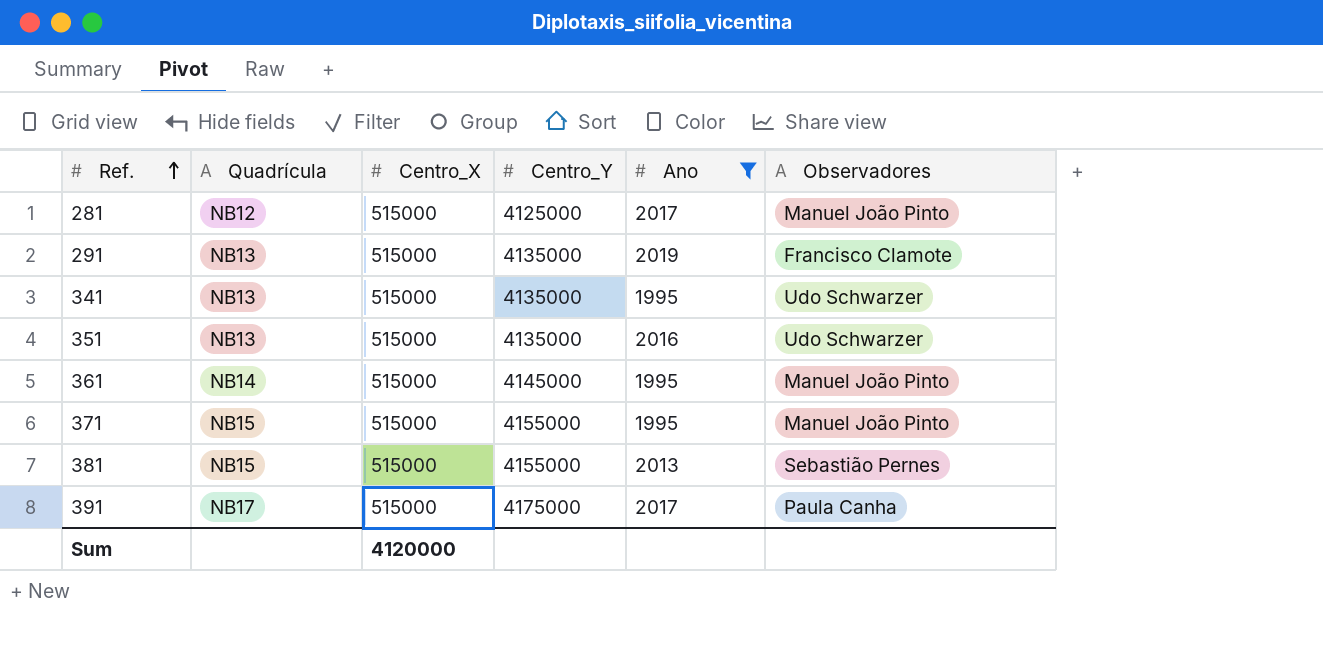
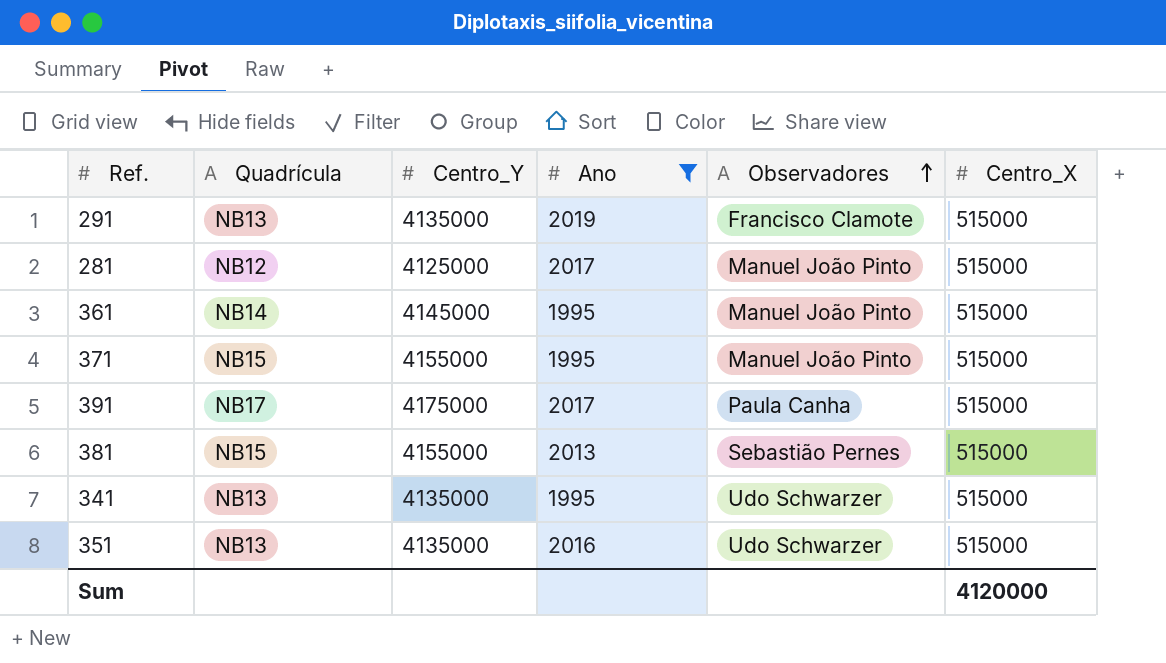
row order: Ref. ascending -> Observadores ascending
column Centro_X | position: 3 -> 6

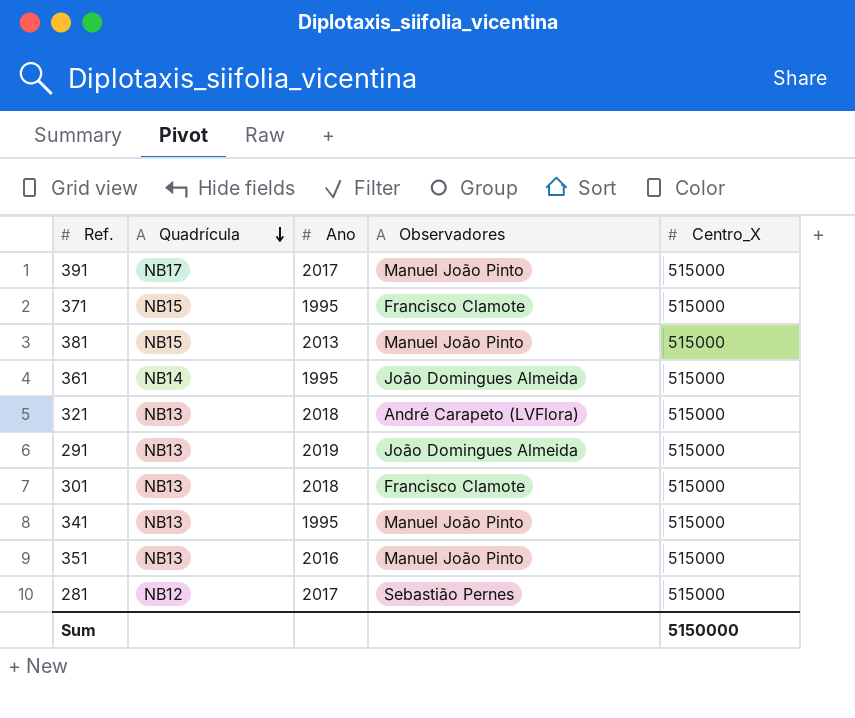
filter: Ano != 2018 -> none
row order: Observadores ascending -> Quadrícula descending
column Centro_Y | position: 3 -> none
391 | Observadores: Paula Canha -> Manuel João Pinto
371 | Observadores: Manuel João Pinto -> Francisco Clamote
381 | Observadores: Sebastião Pernes -> Manuel João Pinto
361 | Observadores: Manuel João Pinto -> João Domingues Almeida
291 | Observadores: Francisco Clamote -> João Domingues Almeida
341 | Observadores: Udo Schwarzer -> Manuel João Pinto
351 | Observadores: Udo Schwarzer -> Manuel João Pinto
281 | Observadores: Manuel João Pinto -> Sebastião Pernes
Sum | Centro_X: 4120000 -> 5150000

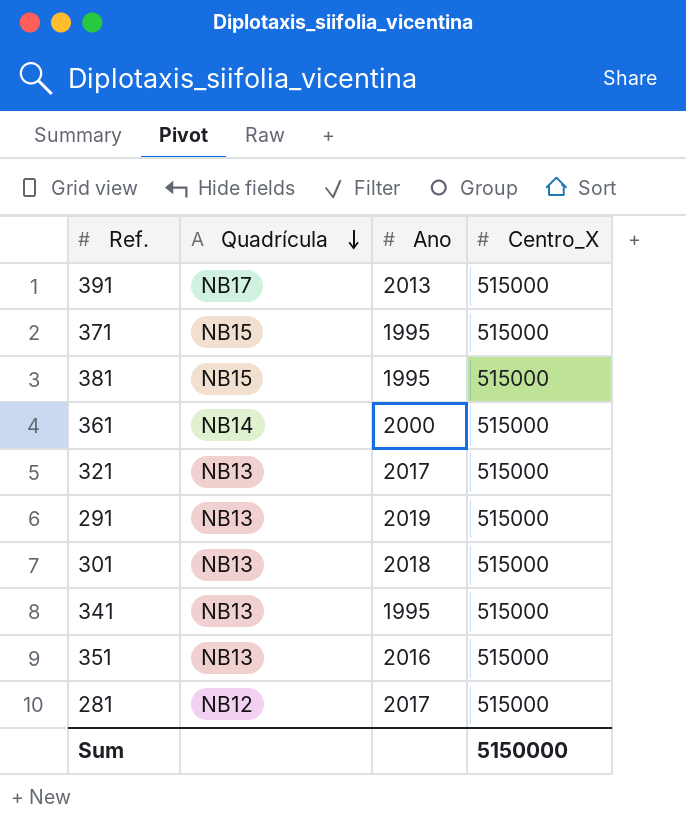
column Observadores | position: 4 -> none
391 | Ano: 2017 -> 2013
381 | Ano: 2013 -> 1995
361 | Ano: 1995 -> 2000
321 | Ano: 2018 -> 2017

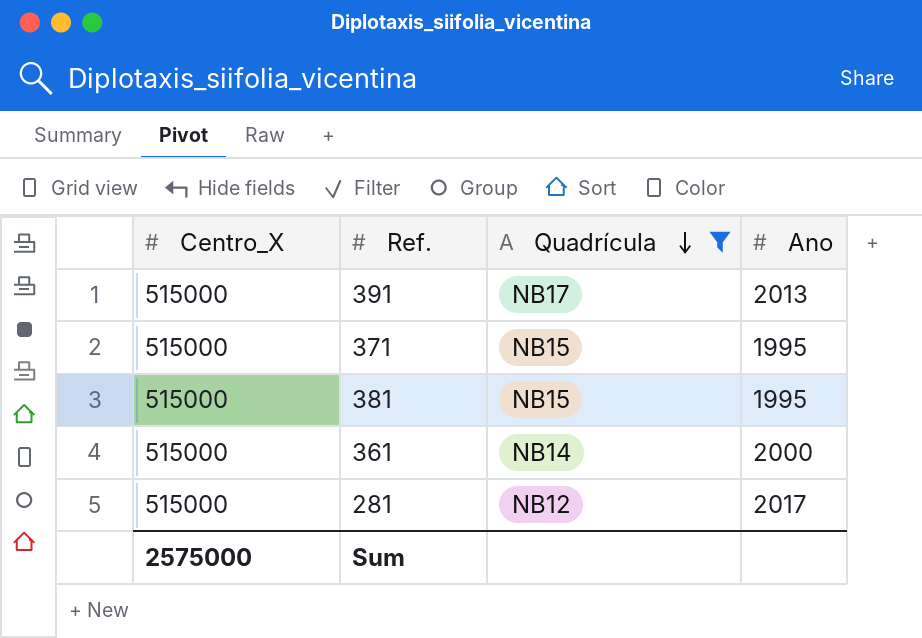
filter: none -> Quadrícula != NB13
column Centro_X | position: 4 -> 1
Sum | Centro_X: 5150000 -> 2575000

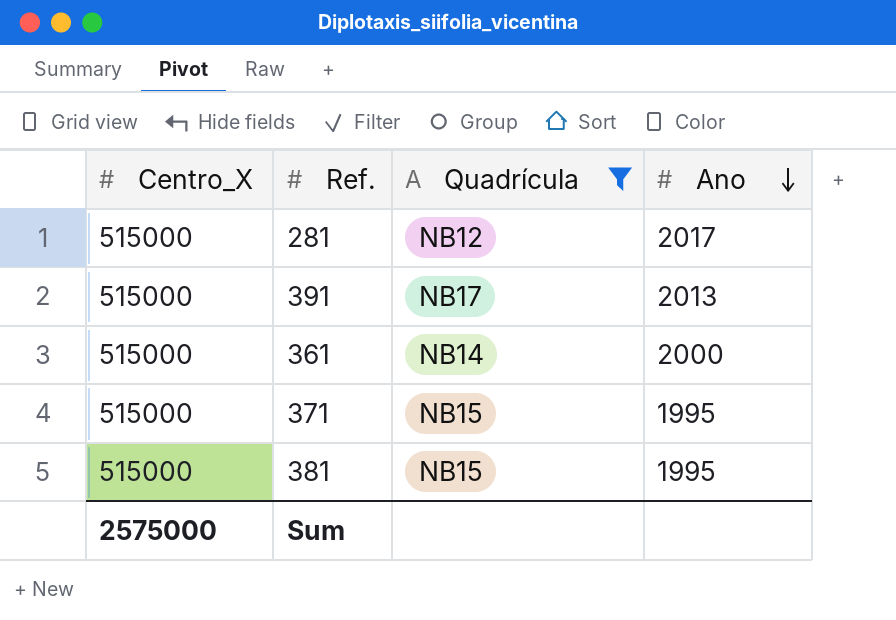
row order: Quadrícula descending -> Ano descending

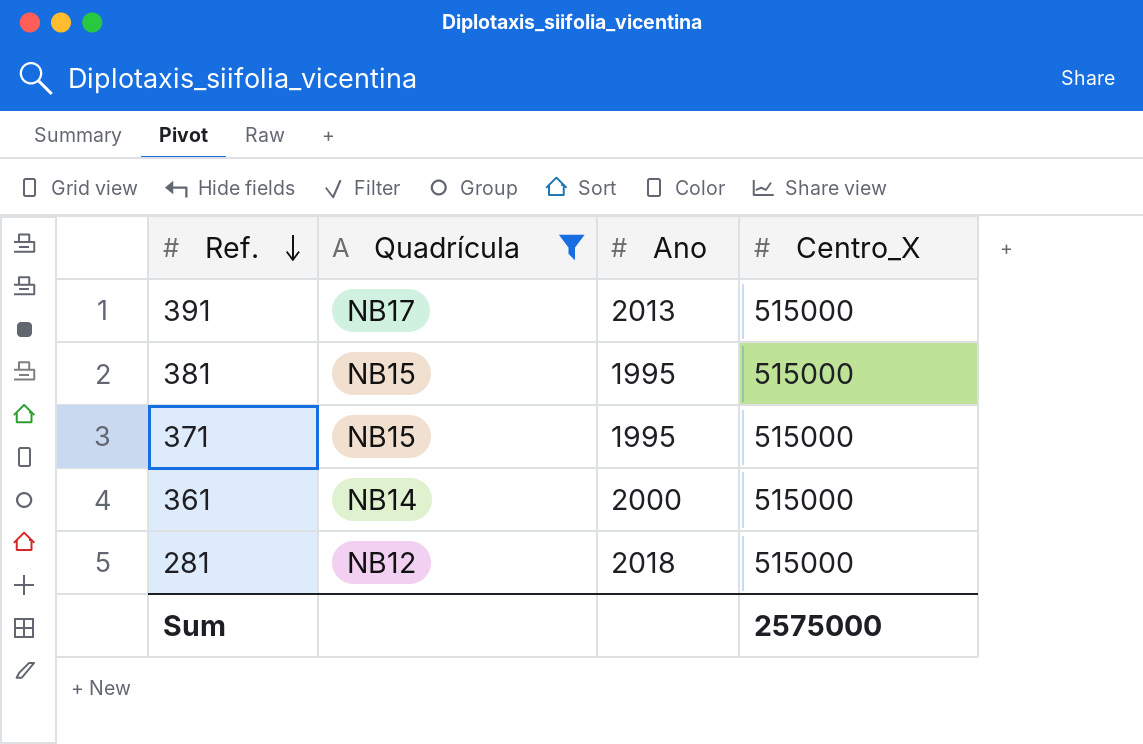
row order: Ano descending -> Ref. descending
column Centro_X | position: 1 -> 4
281 | Ano: 2017 -> 2018

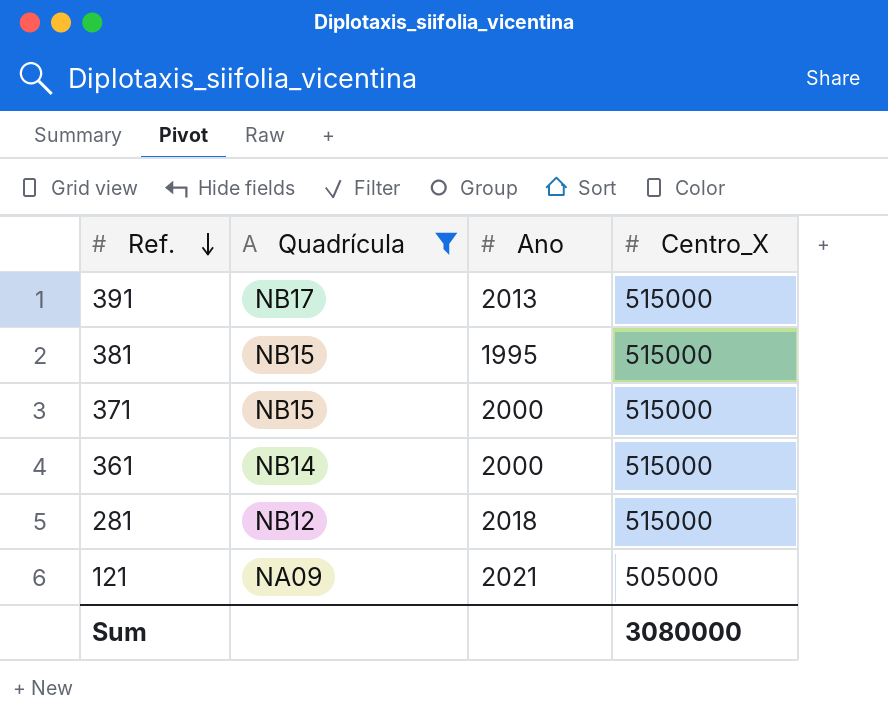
371 | Ano: 1995 -> 2000
row 121: none -> NA09 | 2021 | 505000
Sum | Centro_X: 2575000 -> 3080000

